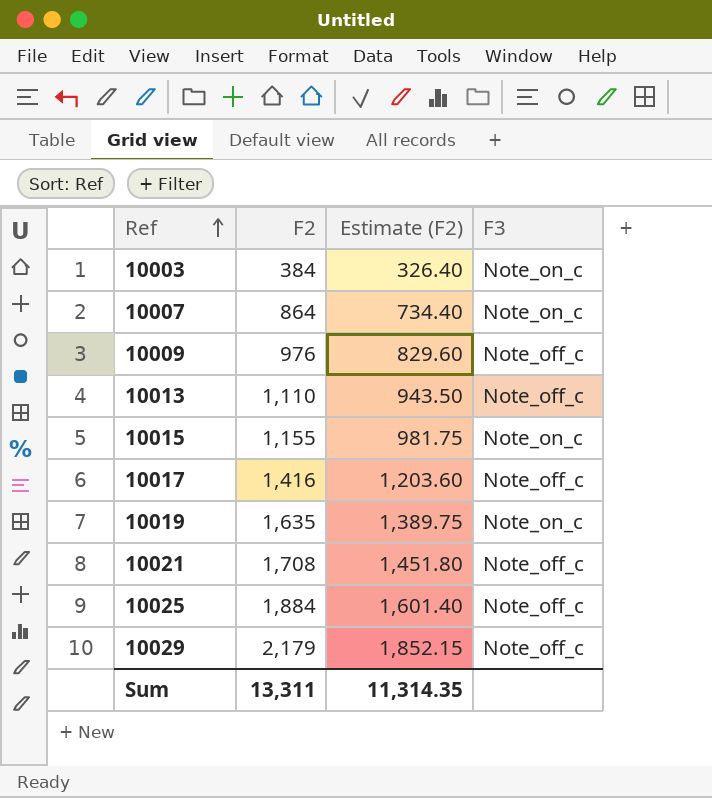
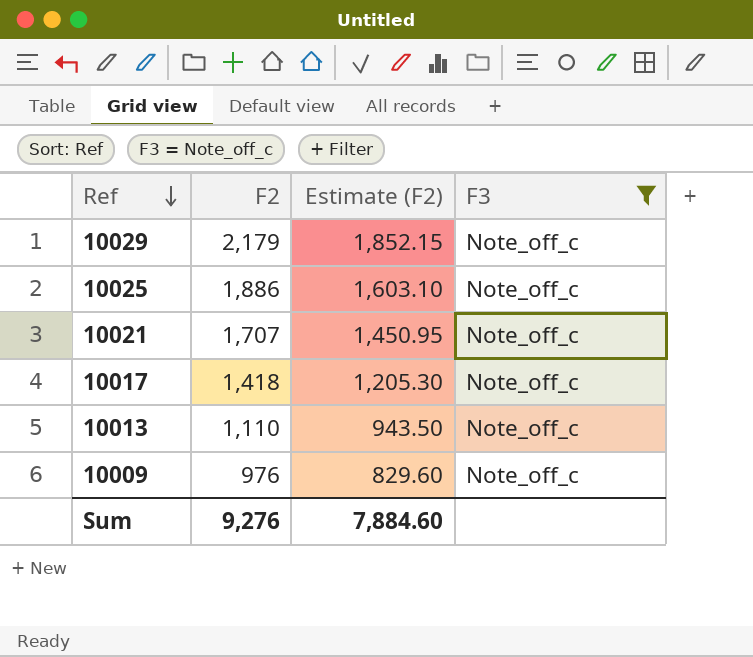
filter: none -> F3 = Note_off_c
row order: Ref ascending -> Ref descending
10025 | F2: 1,884 -> 1,886
10025 | Estimate (F2): 1,601.40 -> 1,603.10
10021 | F2: 1,708 -> 1,707
10021 | Estimate (F2): 1,451.80 -> 1,450.95
10017 | F2: 1,416 -> 1,418
10017 | Estimate (F2): 1,203.60 -> 1,205.30
Sum | F2: 13,311 -> 9,276
Sum | Estimate (F2): 11,314.35 -> 7,884.60

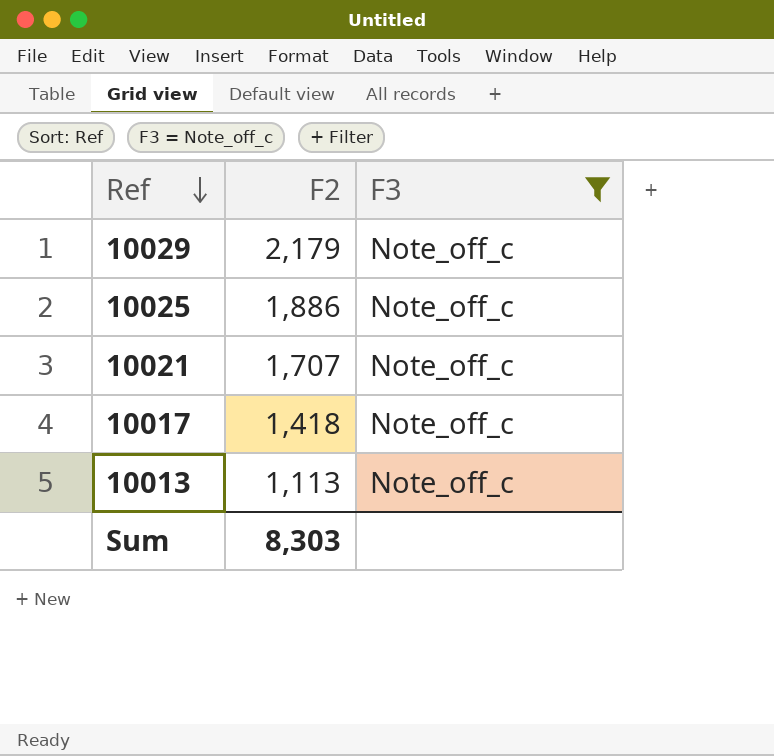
column Estimate (F2) | formula: [F2] * 0.85 -> none
row 10009: 976 | 829.60 | Note_off_c -> none
10013 | F2: 1,110 -> 1,113
Sum | F2: 9,276 -> 8,303

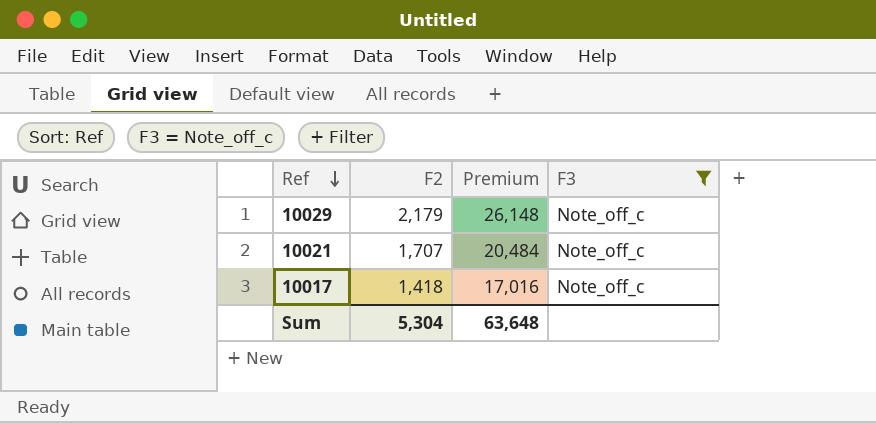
column Premium | formula: none -> [F2] * 12
row 10025: 1,886 | Note_off_c -> none
row 10013: 1,113 | Note_off_c -> none
Sum | F2: 8,303 -> 5,304

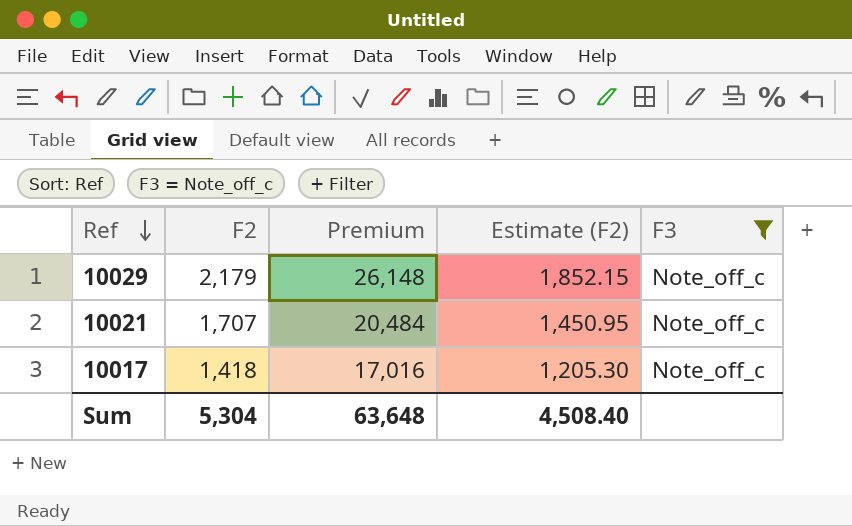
column Estimate (F2) | formula: none -> [F2] * 0.85

